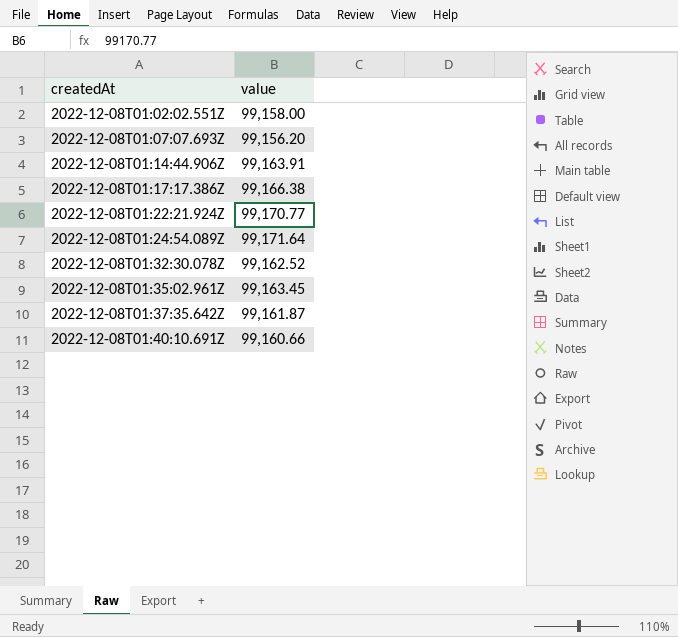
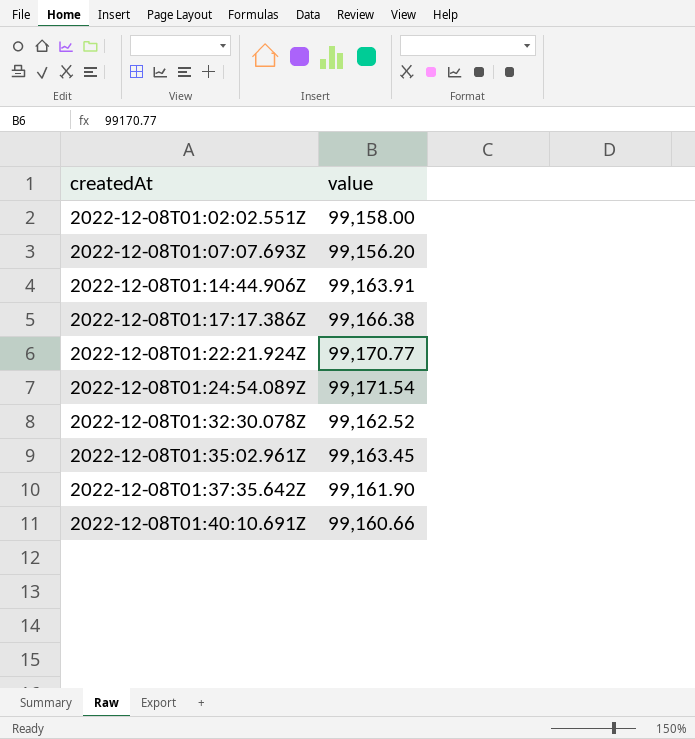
2022-12-08T01:24:54.089Z | value: 99,171.64 -> 99,171.54
2022-12-08T01:37:35.642Z | value: 99,161.87 -> 99,161.90

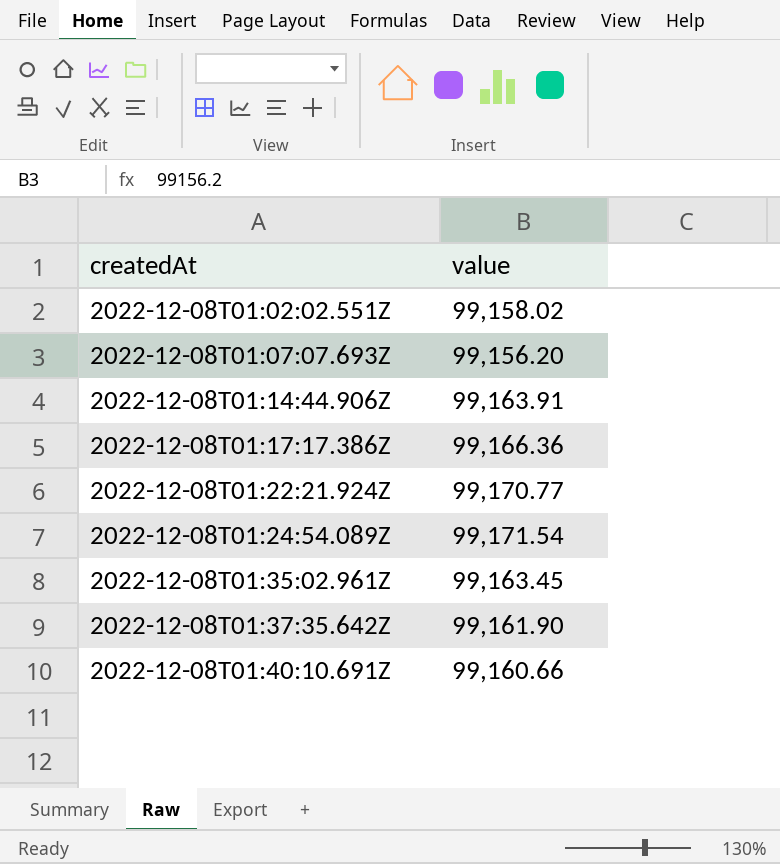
row 2022-12-08T01:32:30.078Z: 99,162.52 -> none
2022-12-08T01:02:02.551Z | value: 99,158.00 -> 99,158.02
2022-12-08T01:17:17.386Z | value: 99,166.38 -> 99,166.36

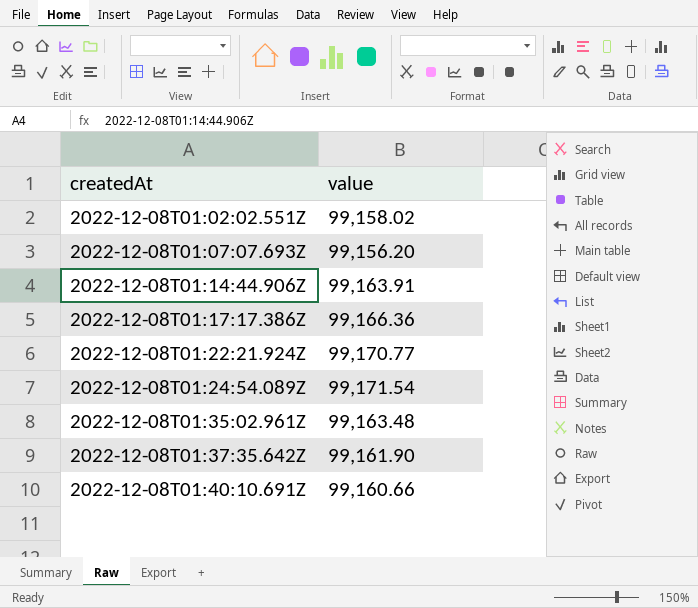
2022-12-08T01:35:02.961Z | value: 99,163.45 -> 99,163.48

